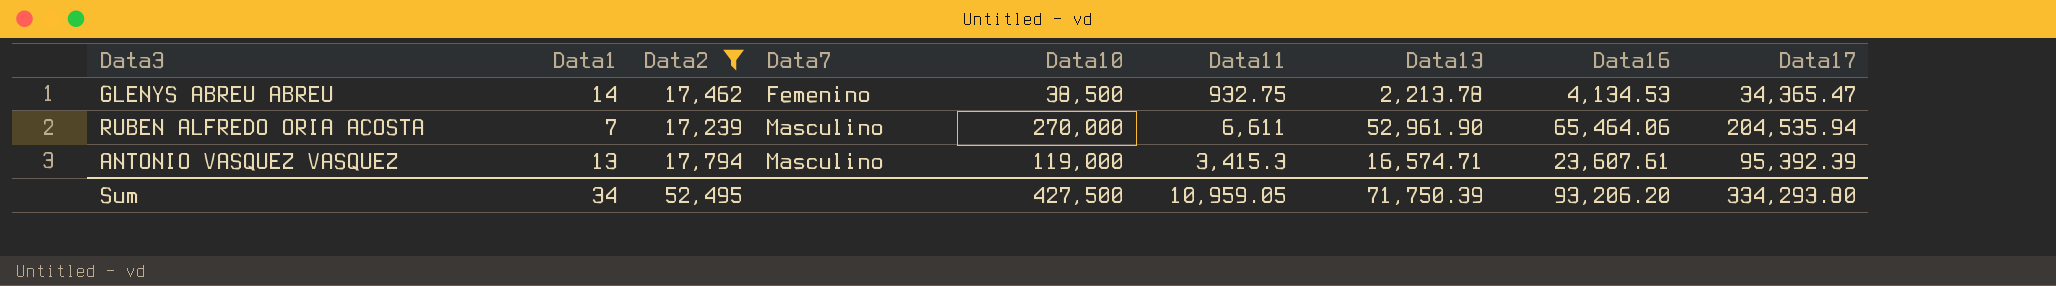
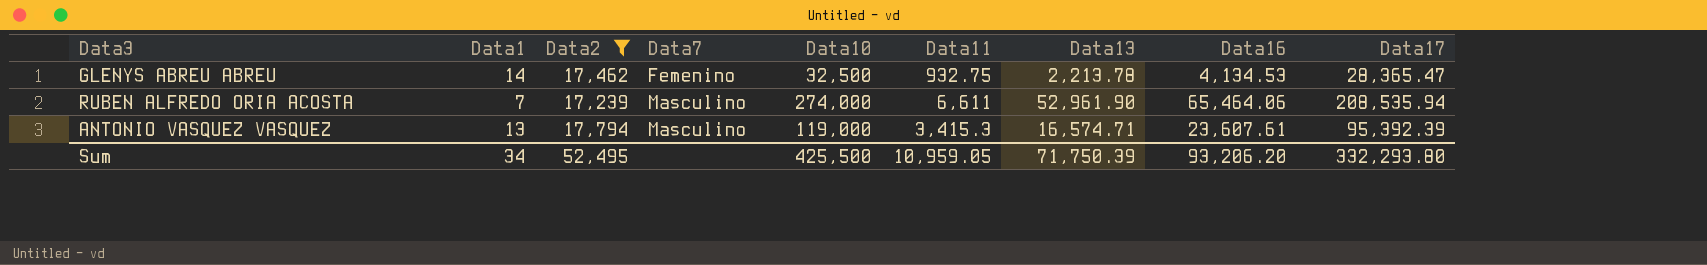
GLENYS ABREU ABREU | Data10: 38,500 -> 32,500
GLENYS ABREU ABREU | Data17: 34,365.47 -> 28,365.47
RUBEN ALFREDO ORIA ACOSTA | Data10: 270,000 -> 274,000
RUBEN ALFREDO ORIA ACOSTA | Data17: 204,535.94 -> 208,535.94
Sum | Data10: 427,500 -> 425,500
Sum | Data17: 334,293.80 -> 332,293.80

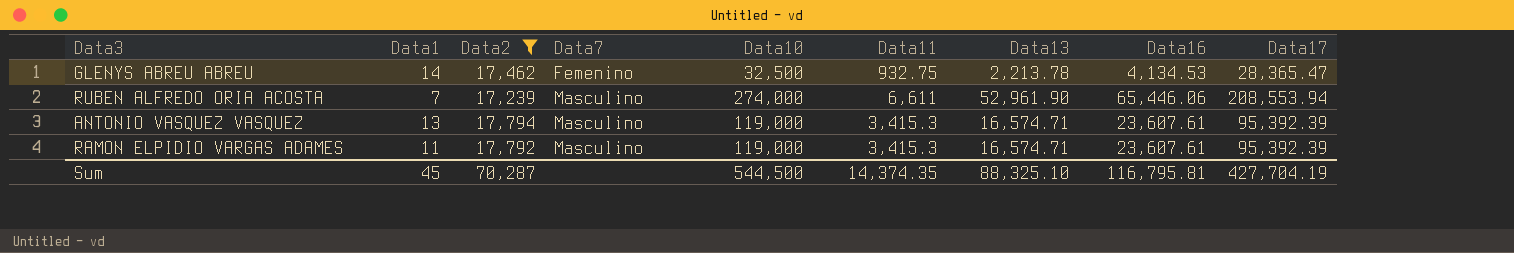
RUBEN ALFREDO ORIA ACOSTA | Data16: 65,464.06 -> 65,446.06
RUBEN ALFREDO ORIA ACOSTA | Data17: 208,535.94 -> 208,553.94
row RAMON ELPIDIO VARGAS ADAMES: none -> 11 | 17,792 | Masculino | 119,000 | 3,415.3 | 16,574.71 | 23,607.61 | 95,392.39
Sum | Data1: 34 -> 45
Sum | Data2: 52,495 -> 70,287
Sum | Data10: 425,500 -> 544,500
Sum | Data11: 10,959.05 -> 14,374.35
Sum | Data13: 71,750.39 -> 88,325.10
Sum | Data16: 93,206.20 -> 116,795.81
Sum | Data17: 332,293.80 -> 427,704.19

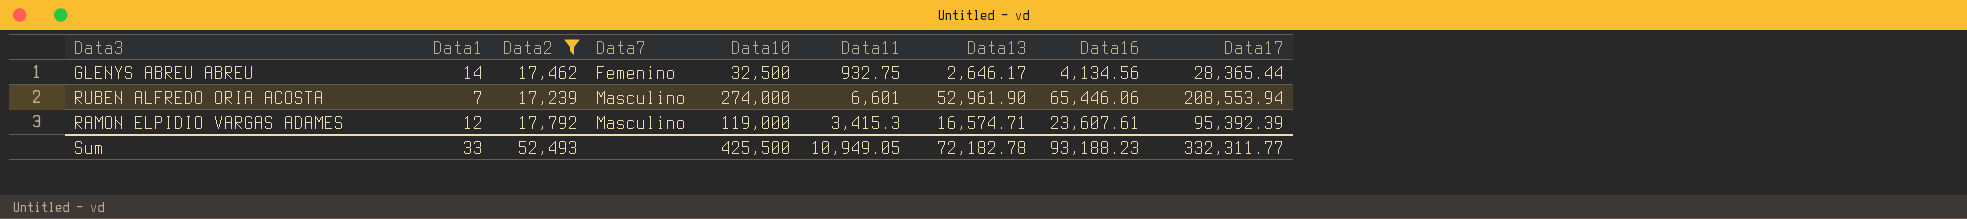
row ANTONIO VASQUEZ VASQUEZ: 13 | 17,794 | Masculino | 119,000 | 3,415.3 | 16,574.71 | 23,607.61 | 95,392.39 -> none
GLENYS ABREU ABREU | Data13: 2,213.78 -> 2,646.17
GLENYS ABREU ABREU | Data16: 4,134.53 -> 4,134.56
GLENYS ABREU ABREU | Data17: 28,365.47 -> 28,365.44
RUBEN ALFREDO ORIA ACOSTA | Data11: 6,611 -> 6,601
RAMON ELPIDIO VARGAS ADAMES | Data1: 11 -> 12
Sum | Data1: 45 -> 33
Sum | Data2: 70,287 -> 52,493
Sum | Data10: 544,500 -> 425,500
Sum | Data11: 14,374.35 -> 10,949.05
Sum | Data13: 88,325.10 -> 72,182.78
Sum | Data16: 116,795.81 -> 93,188.23
Sum | Data17: 427,704.19 -> 332,311.77

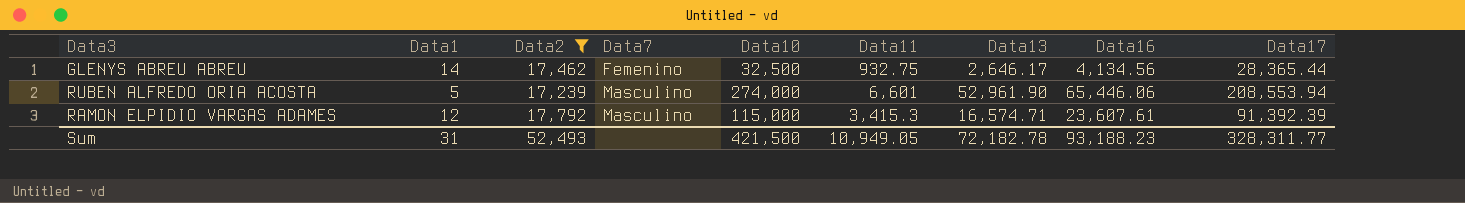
RUBEN ALFREDO ORIA ACOSTA | Data1: 7 -> 5
RAMON ELPIDIO VARGAS ADAMES | Data10: 119,000 -> 115,000
RAMON ELPIDIO VARGAS ADAMES | Data17: 95,392.39 -> 91,392.39
Sum | Data1: 33 -> 31
Sum | Data10: 425,500 -> 421,500
Sum | Data17: 332,311.77 -> 328,311.77

